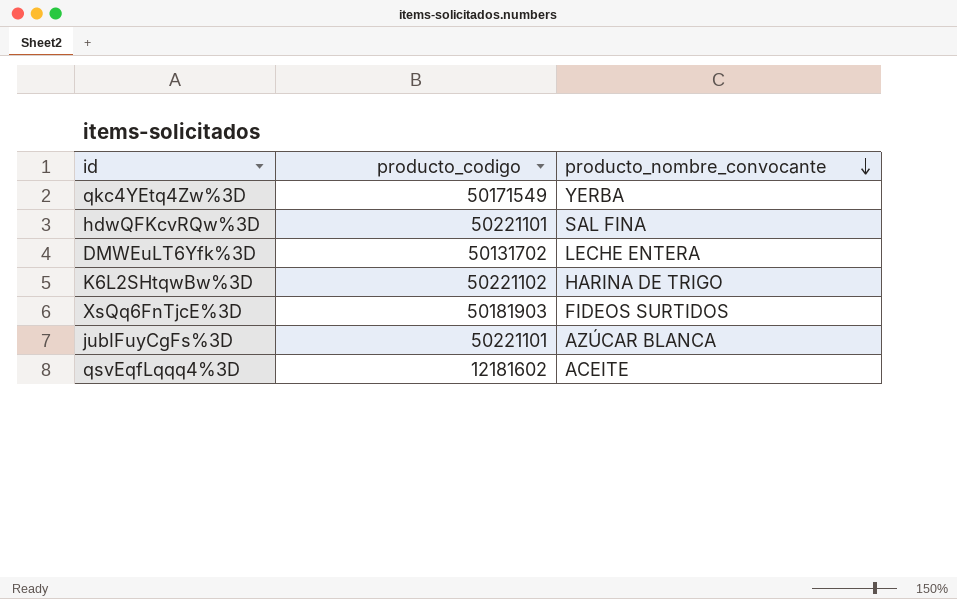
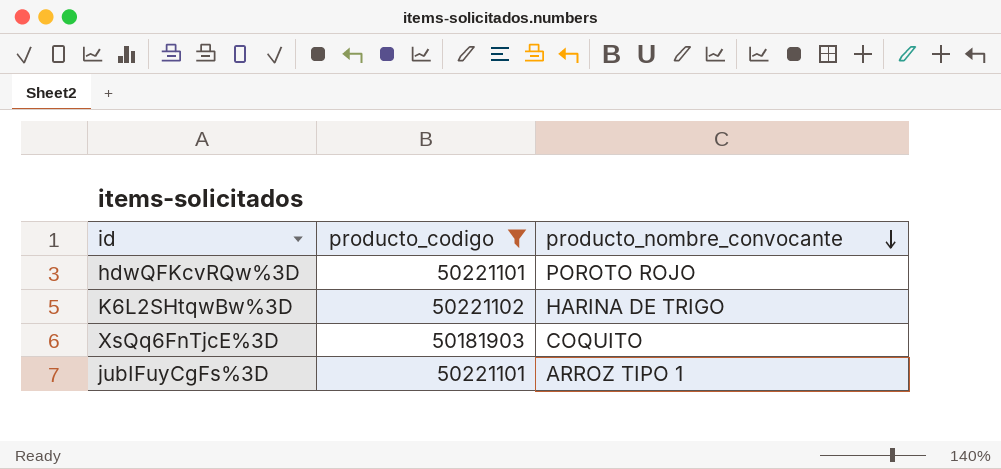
filter: none -> producto_codigo >= 50181903
hdwQFKcvRQw%3D | producto_nombre_convocante: SAL FINA -> POROTO ROJO
XsQq6FnTjcE%3D | producto_nombre_convocante: FIDEOS SURTIDOS -> COQUITO
jubIFuyCgFs%3D | producto_nombre_convocante: AZÚCAR BLANCA -> ARROZ TIPO 1

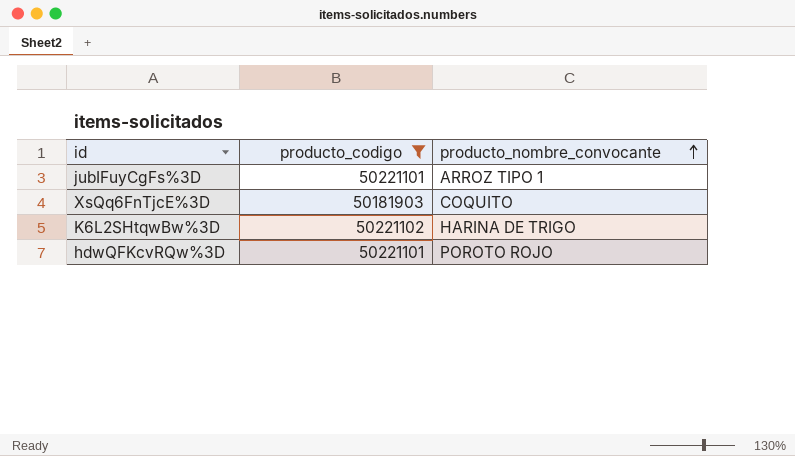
row order: producto_nombre_convocante descending -> producto_nombre_convocante ascending

